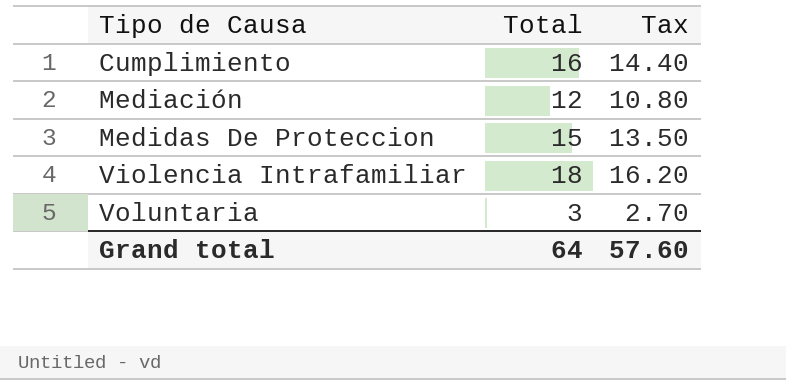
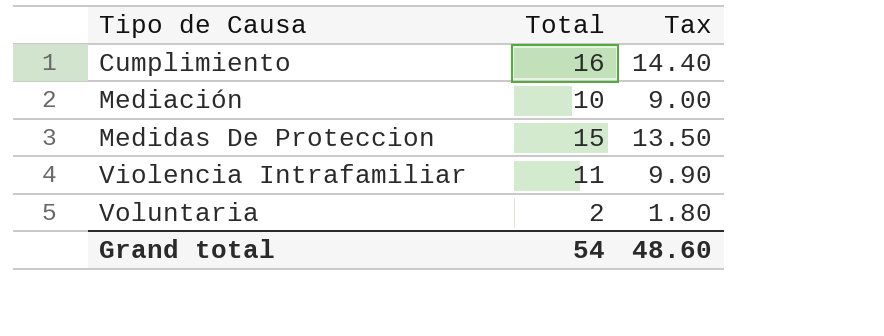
Mediación | Total: 12 -> 10
Mediación | Tax: 10.80 -> 9.00
Violencia Intrafamiliar | Total: 18 -> 11
Violencia Intrafamiliar | Tax: 16.20 -> 9.90
Voluntaria | Total: 3 -> 2
Voluntaria | Tax: 2.70 -> 1.80
Grand total | Total: 64 -> 54
Grand total | Tax: 57.60 -> 48.60

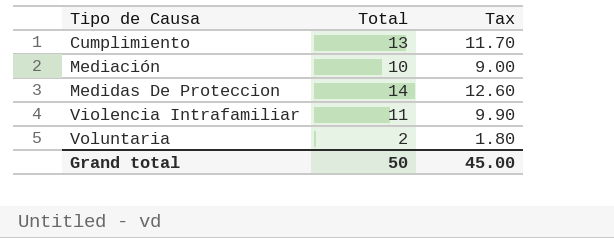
Cumplimiento | Total: 16 -> 13
Cumplimiento | Tax: 14.40 -> 11.70
Medidas De Proteccion | Total: 15 -> 14
Medidas De Proteccion | Tax: 13.50 -> 12.60
Grand total | Total: 54 -> 50
Grand total | Tax: 48.60 -> 45.00

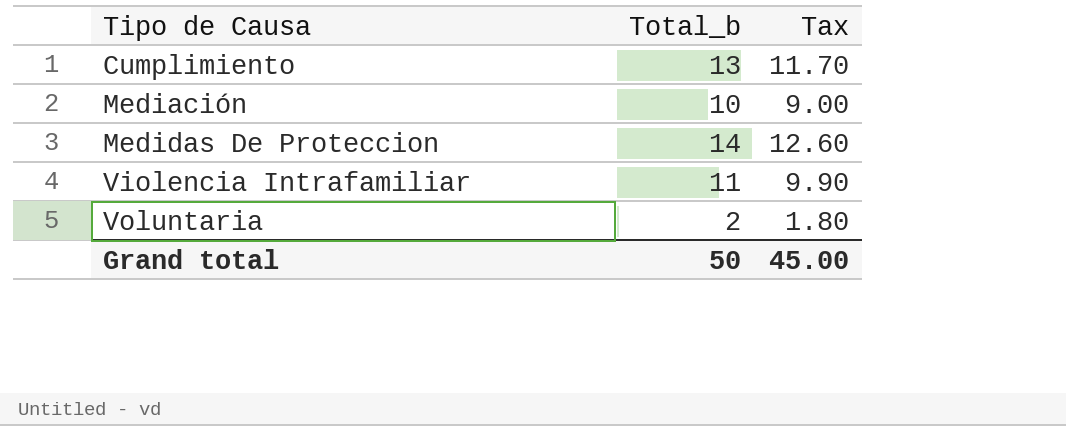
column name: Total -> Total_b

